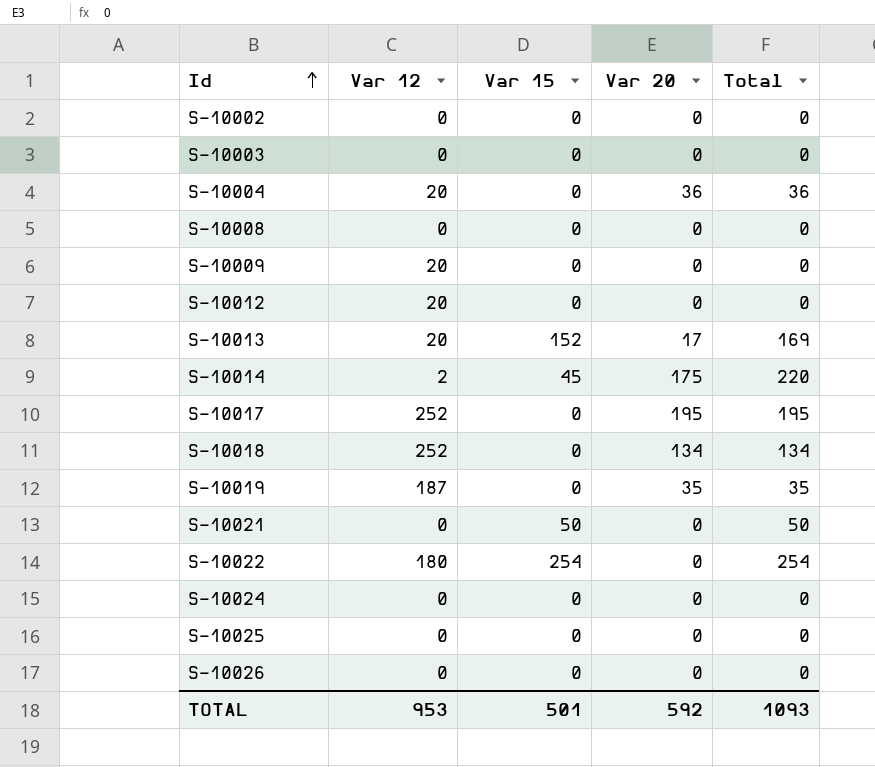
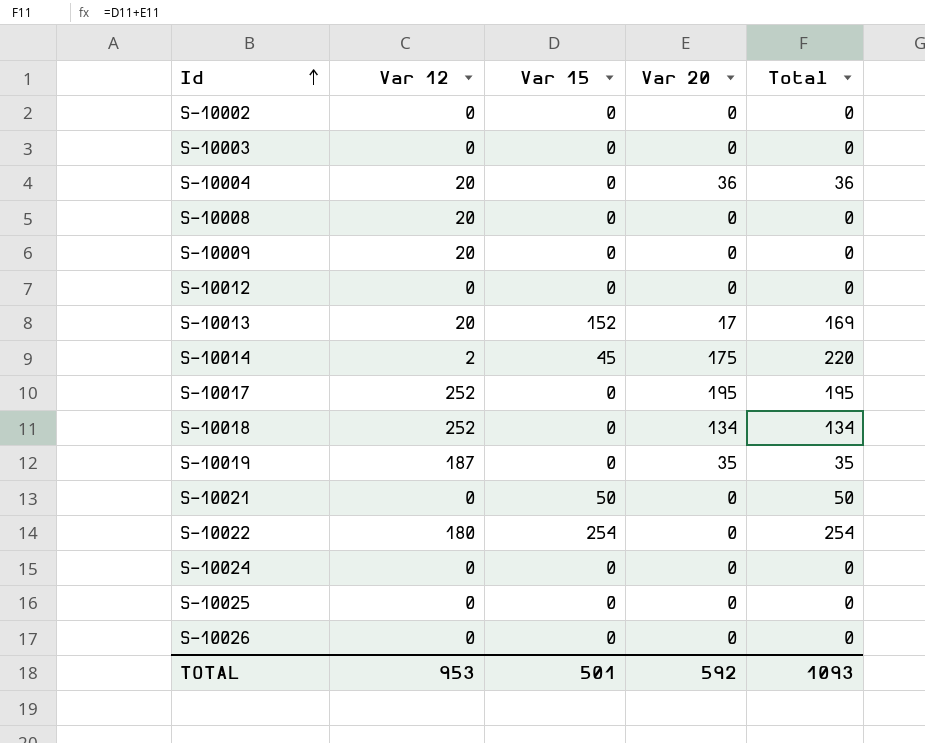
S-10008 | Var 12: 0 -> 20
S-10012 | Var 12: 20 -> 0

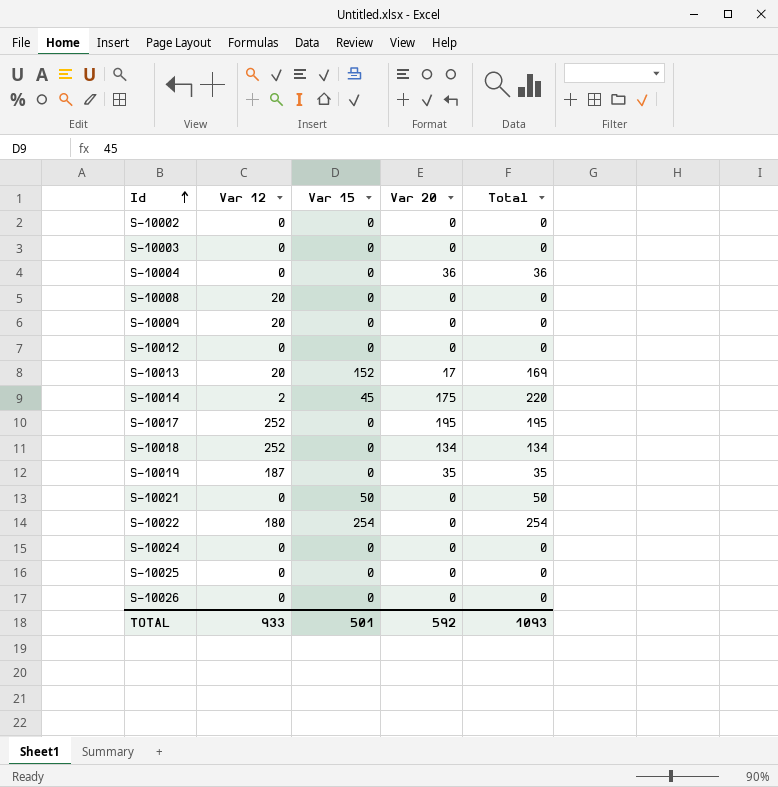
S-10004 | Var 12: 20 -> 0
TOTAL | Var 12: 953 -> 933

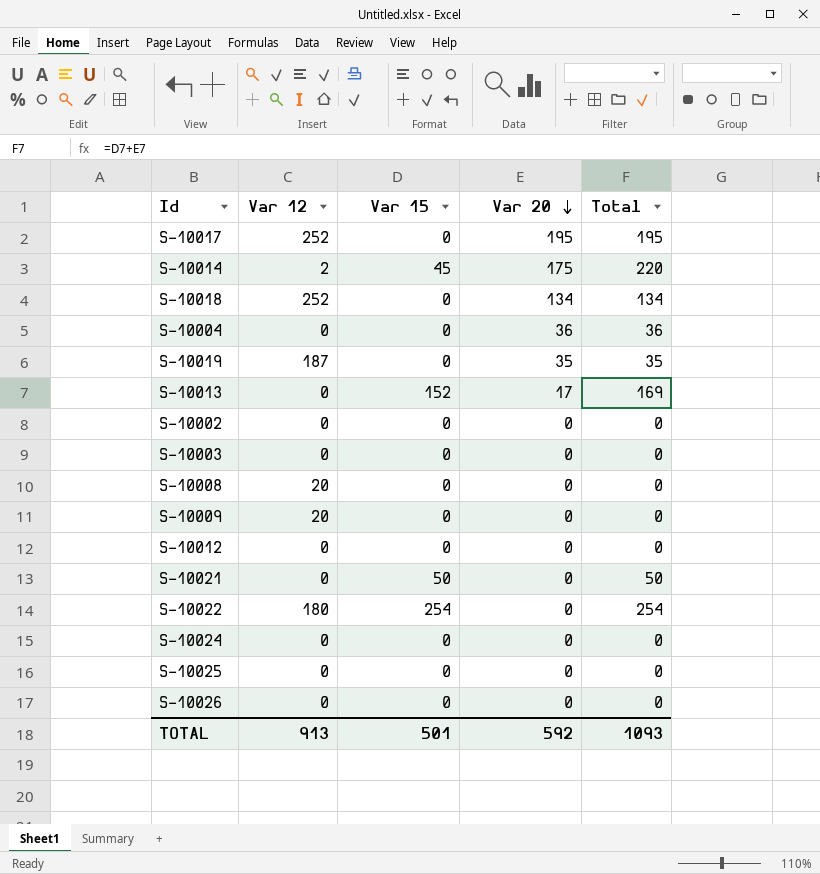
row order: Id ascending -> Var 20 descending
S-10013 | Var 12: 20 -> 0
TOTAL | Var 12: 933 -> 913

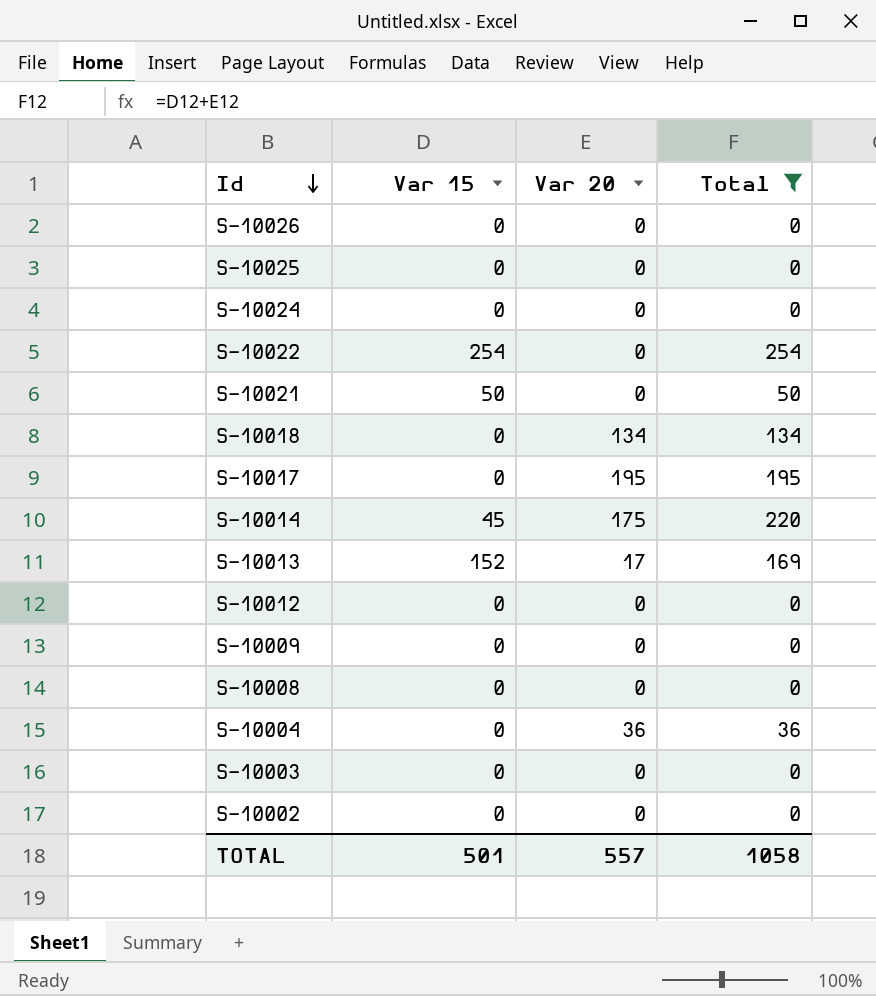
filter: none -> Total != 35
row order: Var 20 descending -> Id descending
column Var 12 | position: 2 -> none
TOTAL | Var 20: 592 -> 557
TOTAL | Total: 1093 -> 1058

